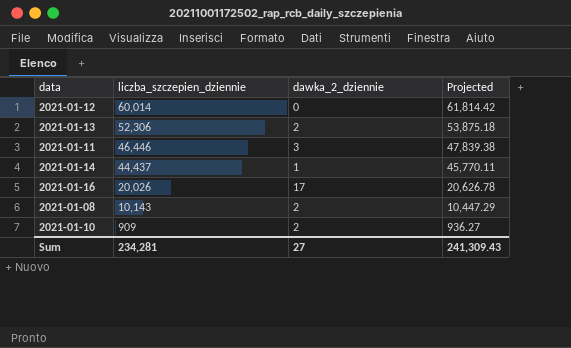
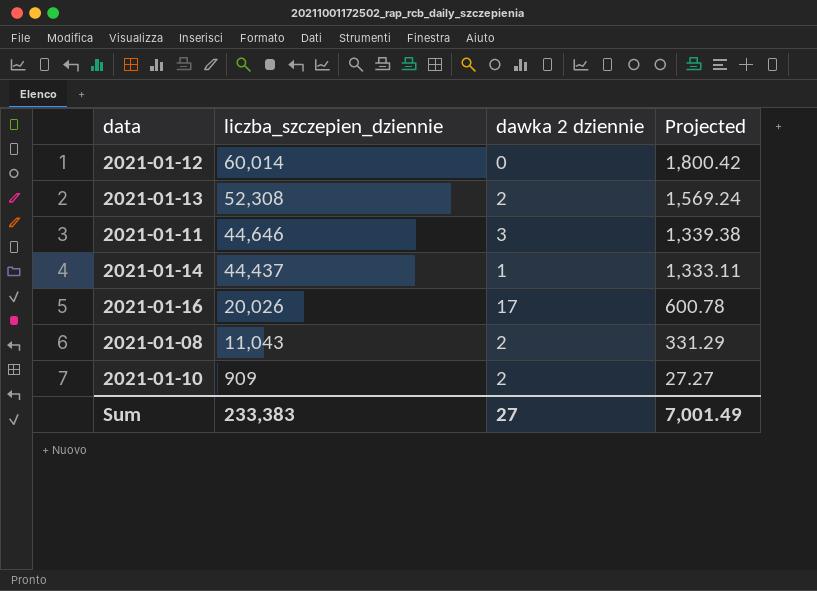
column name: dawka_2_dziennie -> dawka 2 dziennie
column Projected | formula: [liczba_szczepien_dziennie] * 1.03 -> [liczba_szczepien_dziennie] * 0.03
2021-01-13 | liczba_szczepien_dziennie: 52,306 -> 52,308
2021-01-11 | liczba_szczepien_dziennie: 46,446 -> 44,646
2021-01-08 | liczba_szczepien_dziennie: 10,143 -> 11,043
Sum | liczba_szczepien_dziennie: 234,281 -> 233,383
Sum | Projected: 241,309.43 -> 7,001.49

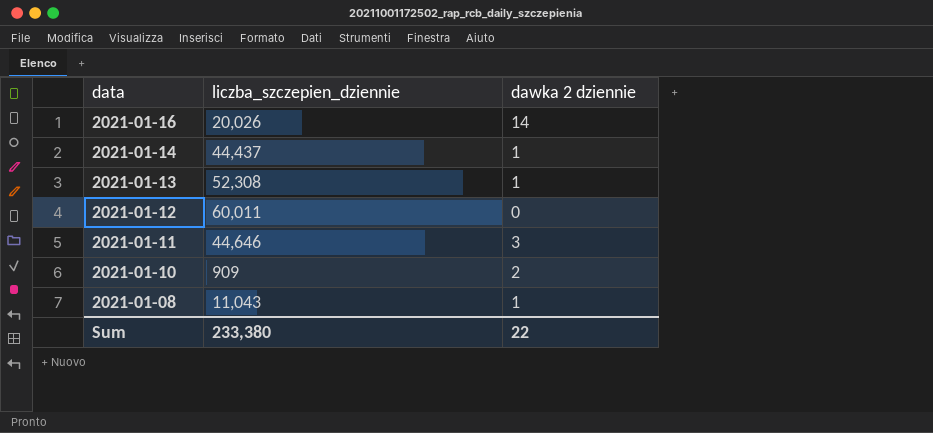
row order: liczba_szczepien_dziennie descending -> data descending
column Projected | formula: [liczba_szczepien_dziennie] * 0.03 -> none
2021-01-16 | dawka 2 dziennie: 17 -> 14
2021-01-13 | dawka 2 dziennie: 2 -> 1
2021-01-12 | liczba_szczepien_dziennie: 60,014 -> 60,011
2021-01-08 | dawka 2 dziennie: 2 -> 1
Sum | liczba_szczepien_dziennie: 233,383 -> 233,380
Sum | dawka 2 dziennie: 27 -> 22

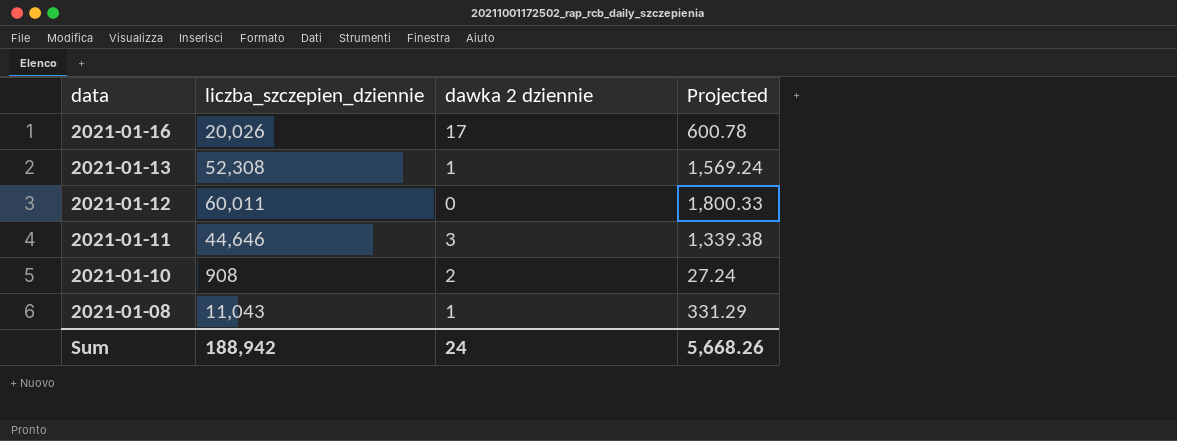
column Projected | formula: none -> [liczba_szczepien_dziennie] * 0.03
row 2021-01-14: 44,437 | 1 -> none
2021-01-16 | dawka 2 dziennie: 14 -> 17
2021-01-10 | liczba_szczepien_dziennie: 909 -> 908
Sum | liczba_szczepien_dziennie: 233,380 -> 188,942
Sum | dawka 2 dziennie: 22 -> 24

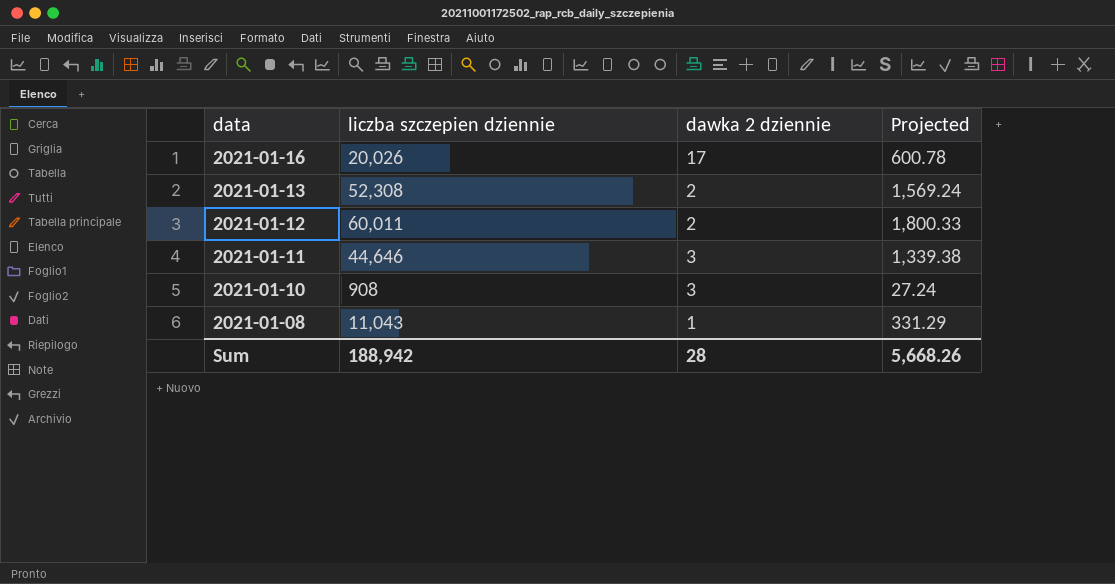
column name: liczba_szczepien_dziennie -> liczba szczepien dziennie
2021-01-13 | dawka 2 dziennie: 1 -> 2
2021-01-12 | dawka 2 dziennie: 0 -> 2
2021-01-10 | dawka 2 dziennie: 2 -> 3
Sum | dawka 2 dziennie: 24 -> 28

